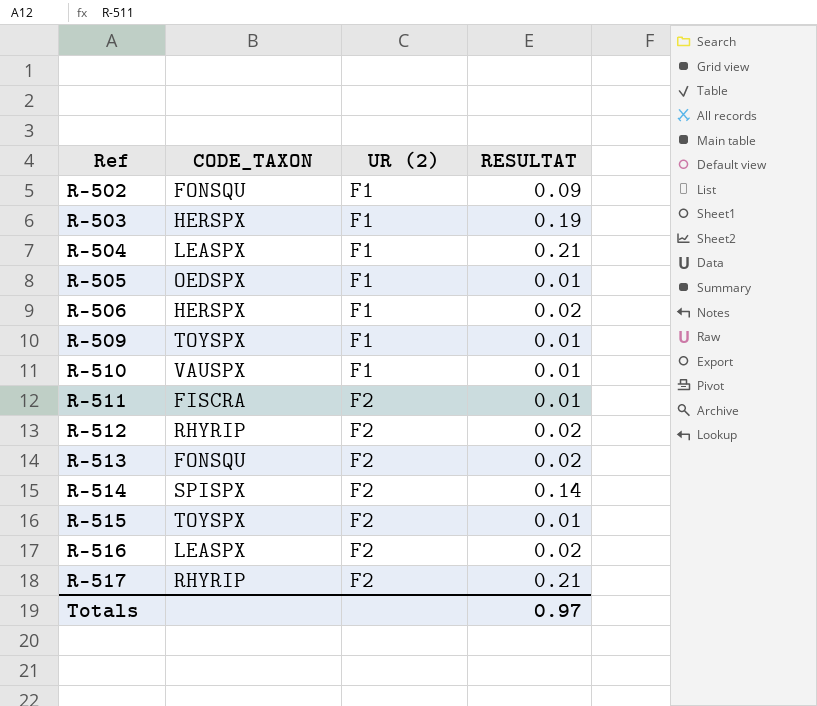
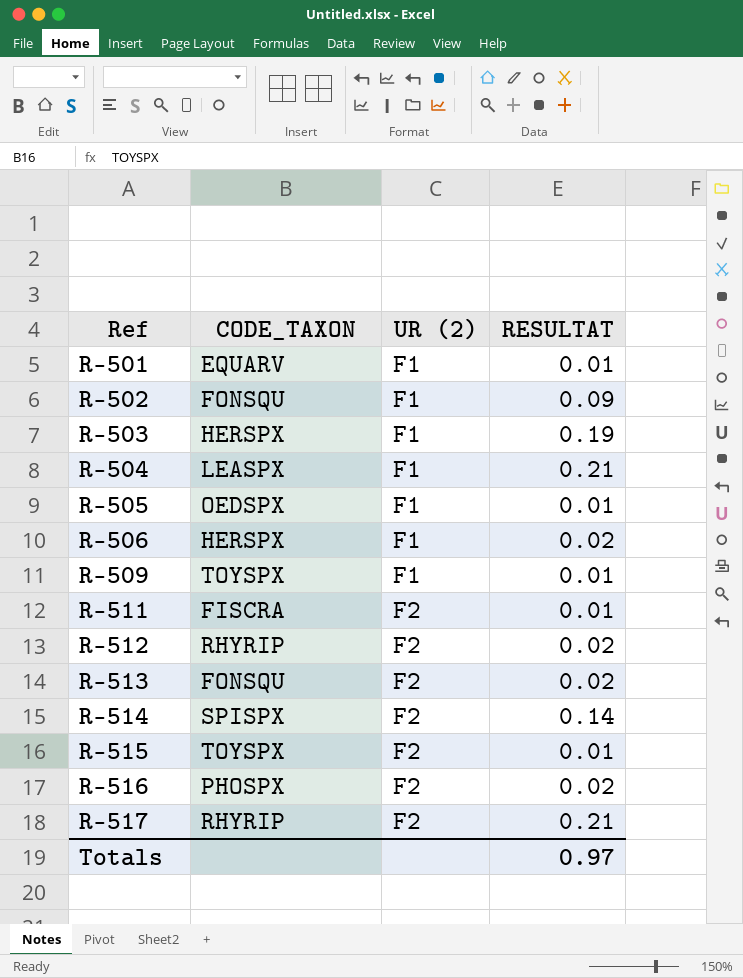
row R-510: VAUSPX | F1 | 0.01 -> none
row R-501: none -> EQUARV | F1 | 0.01
R-516 | CODE_TAXON: LEASPX -> PHOSPX

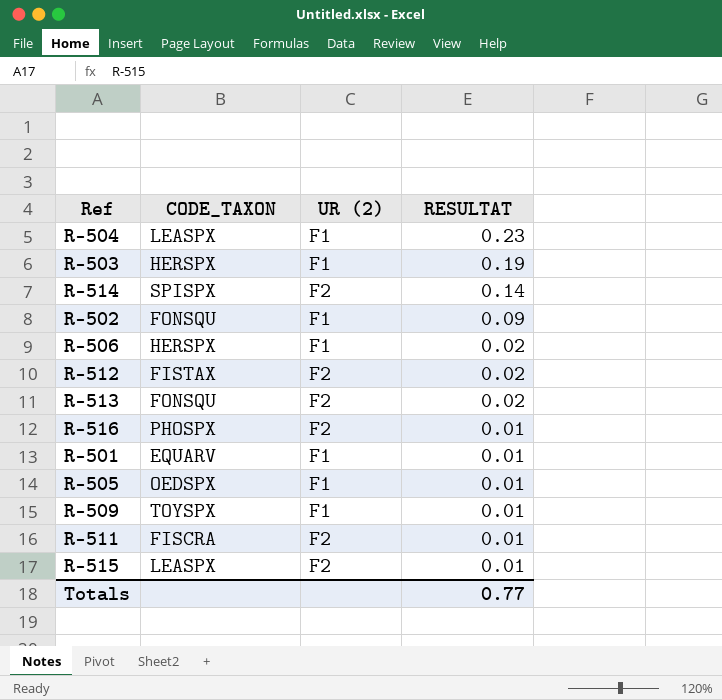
row order: Ref ascending -> RESULTAT descending
row R-517: RHYRIP | F2 | 0.21 -> none
R-504 | RESULTAT: 0.21 -> 0.23
R-512 | CODE_TAXON: RHYRIP -> FISTAX
R-516 | RESULTAT: 0.02 -> 0.01
R-515 | CODE_TAXON: TOYSPX -> LEASPX
Totals | RESULTAT: 0.97 -> 0.77

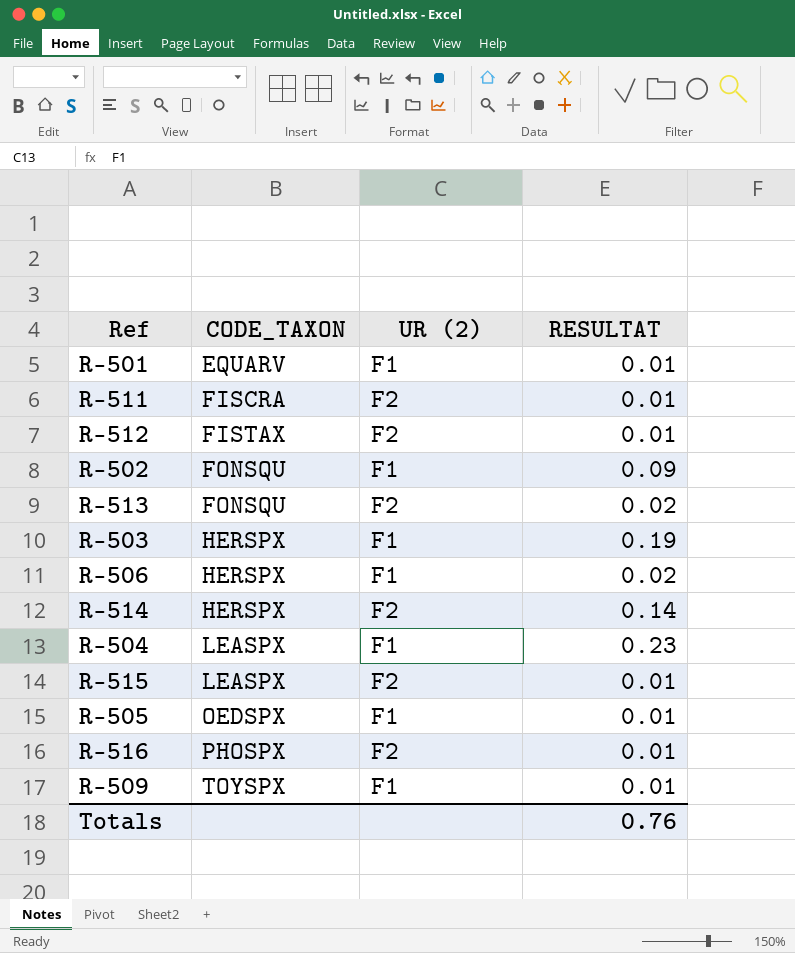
row order: RESULTAT descending -> CODE_TAXON ascending
R-512 | RESULTAT: 0.02 -> 0.01
R-514 | CODE_TAXON: SPISPX -> HERSPX
Totals | RESULTAT: 0.77 -> 0.76

